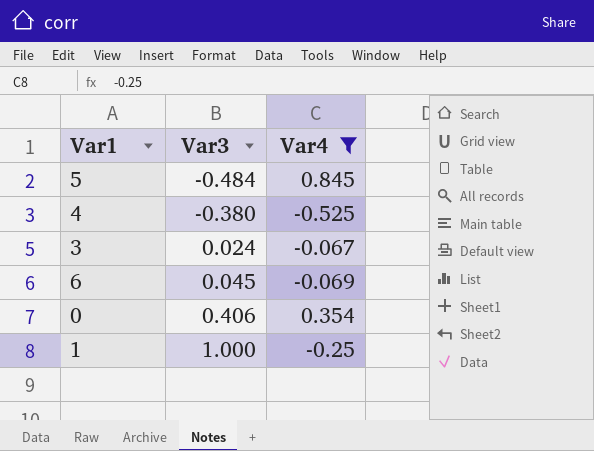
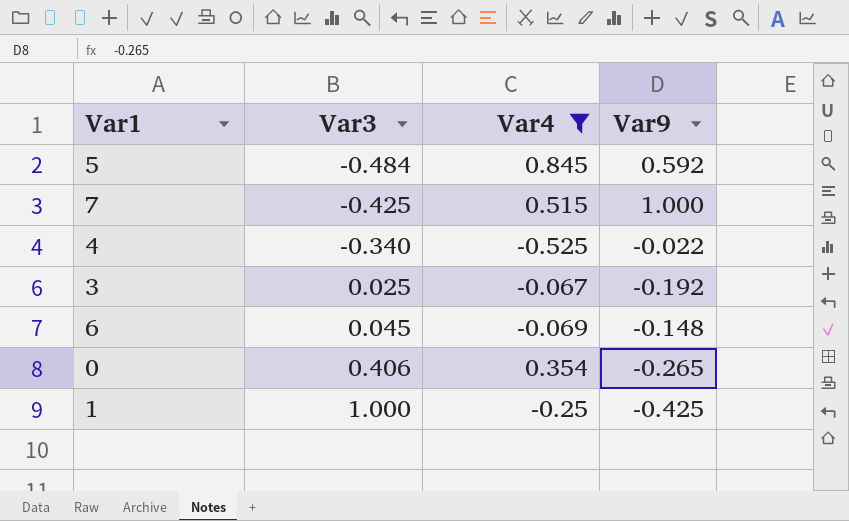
column Var9 | position: none -> 4
row 7: none -> -0.425 | 0.515 | 1.000
4 | Var3: -0.380 -> -0.340
3 | Var3: 0.024 -> 0.025

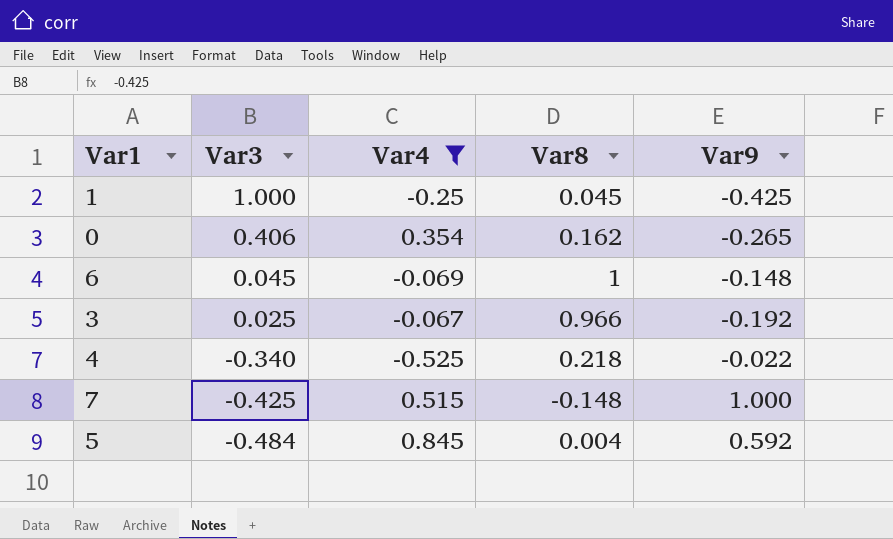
row order: Var3 ascending -> Var3 descending
column Var8 | position: none -> 4

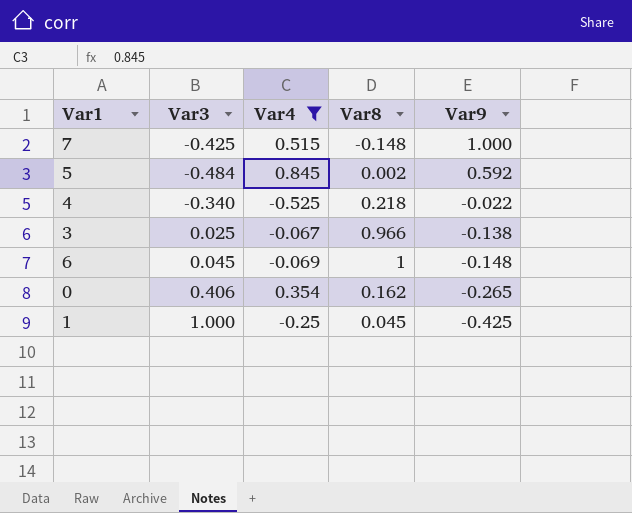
row order: Var3 descending -> Var9 descending
5 | Var8: 0.004 -> 0.002
3 | Var9: -0.192 -> -0.138

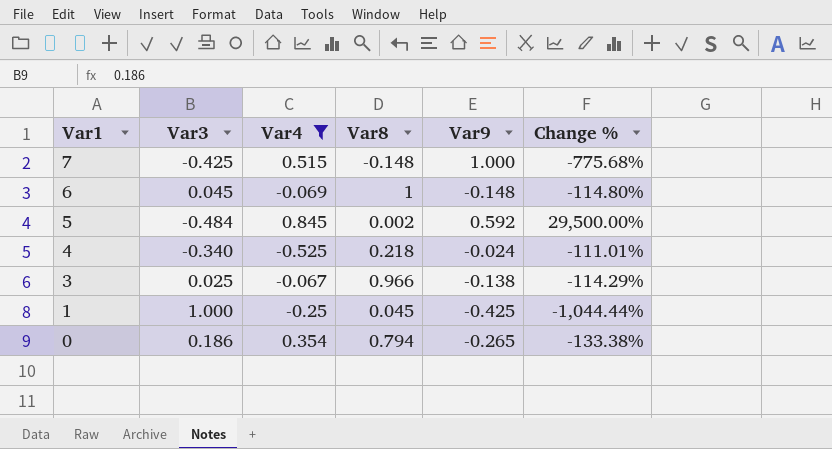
row order: Var9 descending -> Var1 descending
column Change % | formula: none -> ([Var9] - [Var8]) / [Var8]
4 | Var9: -0.022 -> -0.024
0 | Var3: 0.406 -> 0.186
0 | Var8: 0.162 -> 0.794

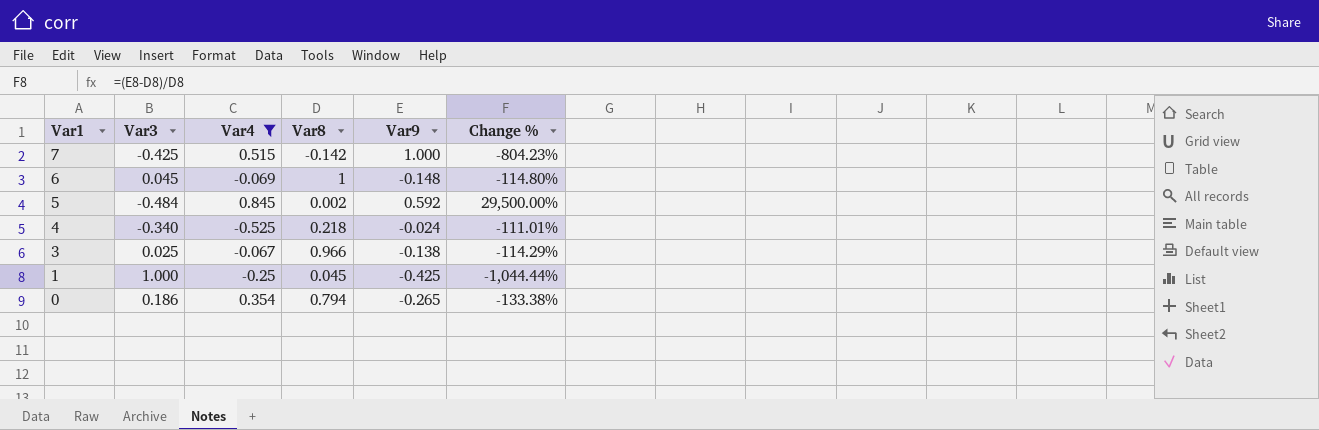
7 | Var8: -0.148 -> -0.142
7 | Change %: -775.68% -> -804.23%

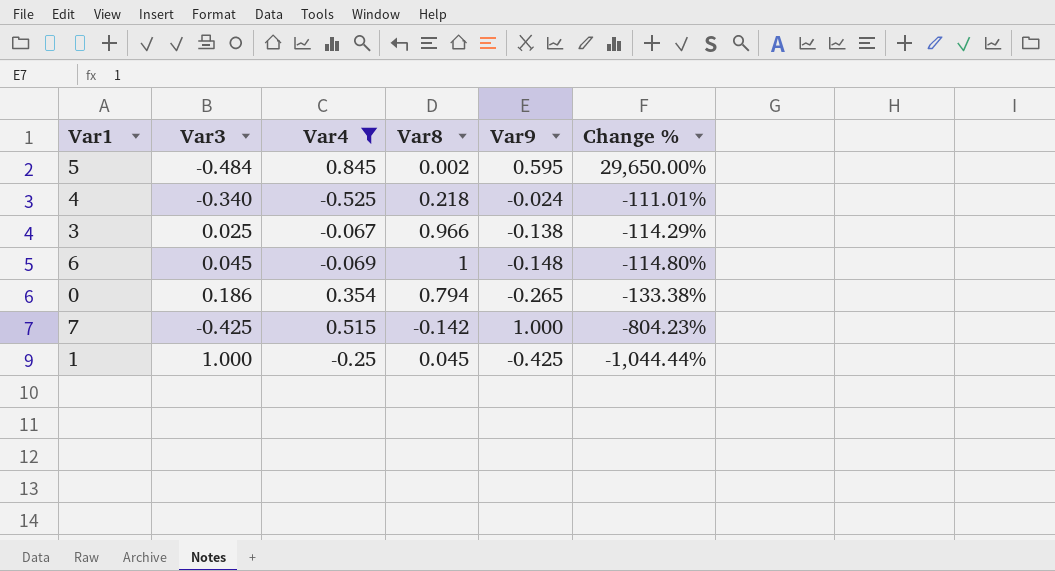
row order: Var1 descending -> Change % descending
5 | Var9: 0.592 -> 0.595
5 | Change %: 29,500.00% -> 29,650.00%

